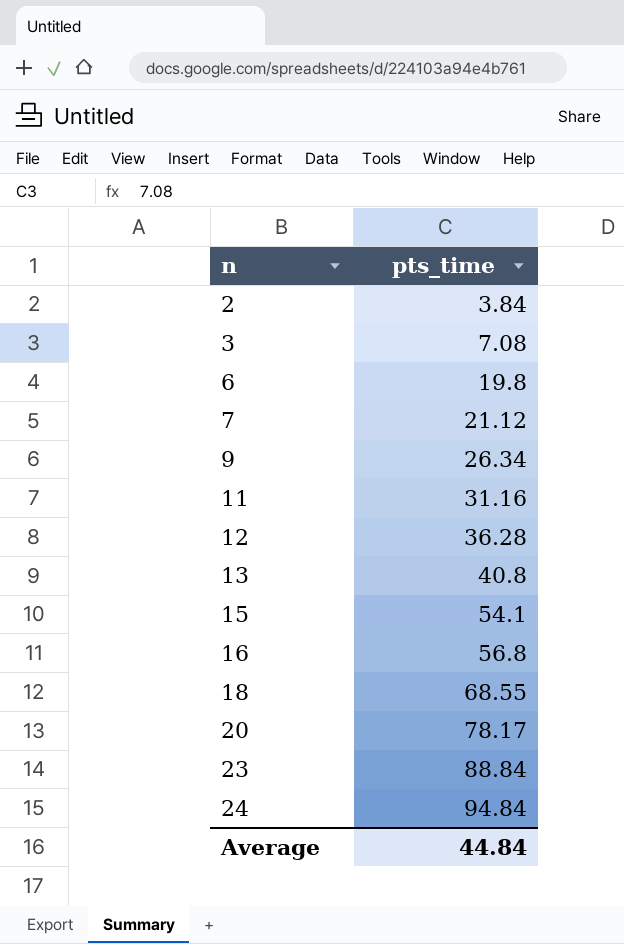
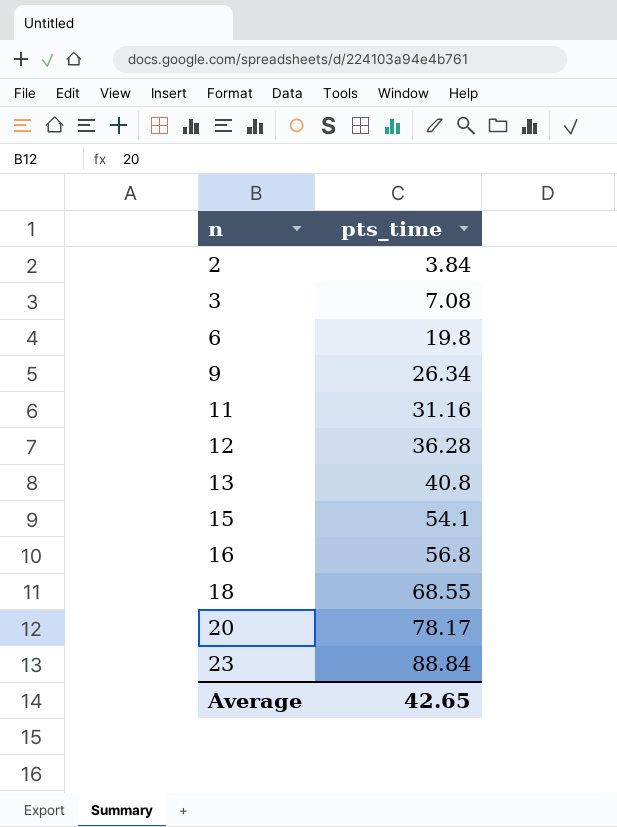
row 7: 21.12 -> none
row 24: 94.84 -> none
Average | pts_time: 44.84 -> 42.65

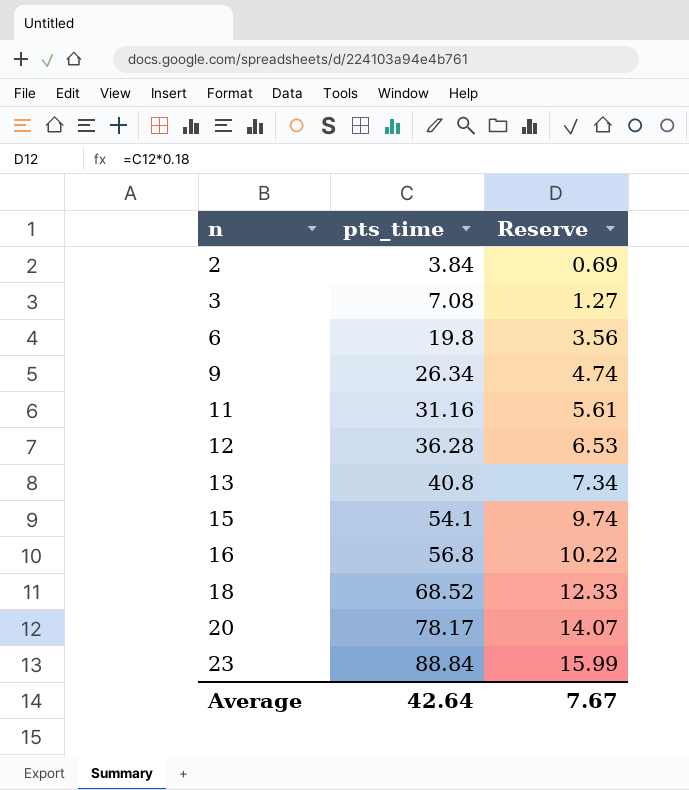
column Reserve | formula: none -> [pts_time] * 0.18
18 | pts_time: 68.55 -> 68.52
Average | pts_time: 42.65 -> 42.64

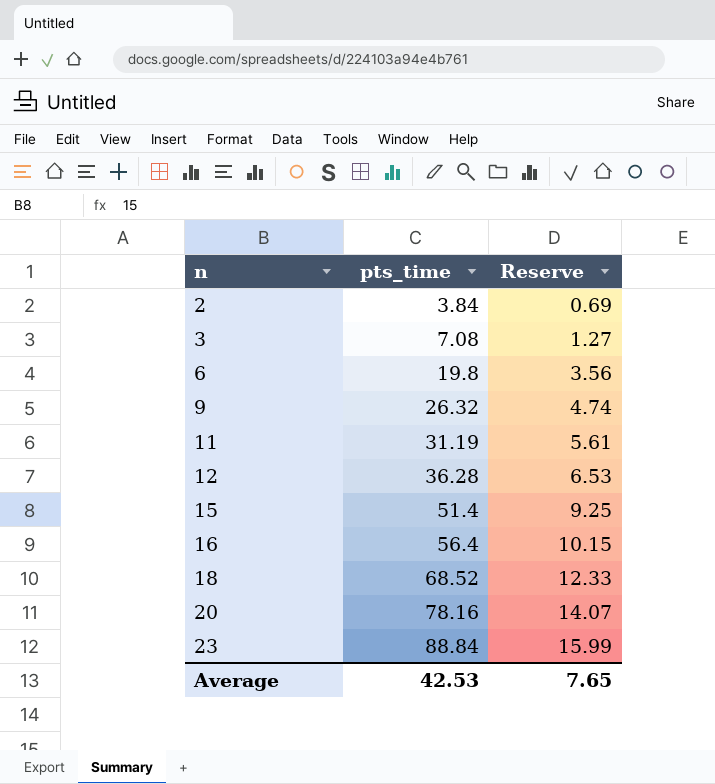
row 13: 40.8 | 7.34 -> none
9 | pts_time: 26.34 -> 26.32
11 | pts_time: 31.16 -> 31.19
15 | pts_time: 54.1 -> 51.4
15 | Reserve: 9.74 -> 9.25
16 | pts_time: 56.8 -> 56.4
16 | Reserve: 10.22 -> 10.15
20 | pts_time: 78.17 -> 78.16
Average | pts_time: 42.64 -> 42.53
Average | Reserve: 7.67 -> 7.65

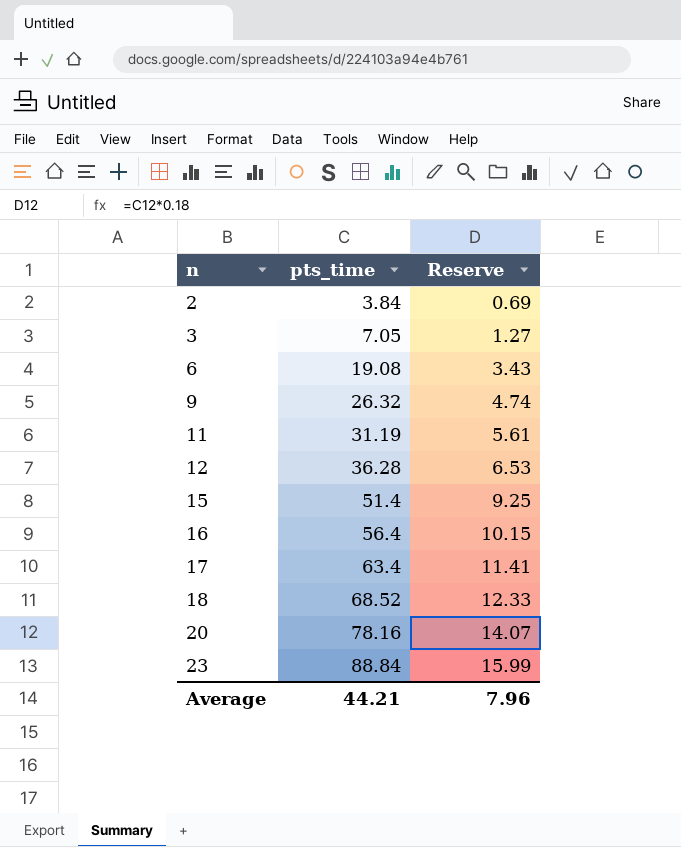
3 | pts_time: 7.08 -> 7.05
6 | pts_time: 19.8 -> 19.08
6 | Reserve: 3.56 -> 3.43
row 17: none -> 63.4 | 11.41
Average | pts_time: 42.53 -> 44.21
Average | Reserve: 7.65 -> 7.96

